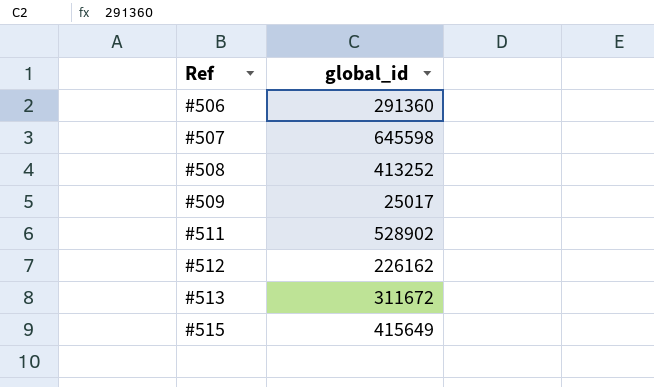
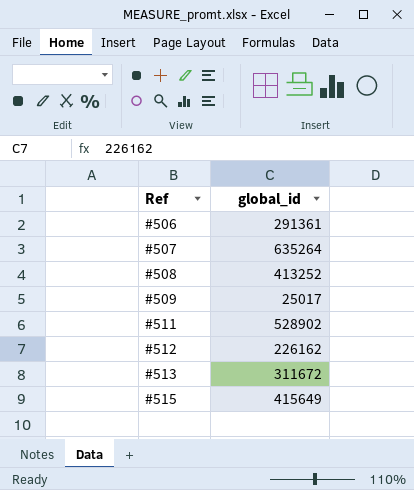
#506 | global_id: 291360 -> 291361
#507 | global_id: 645598 -> 635264

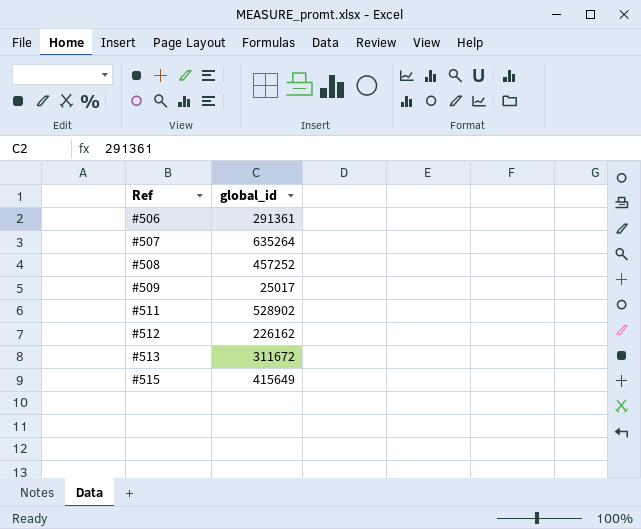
#508 | global_id: 413252 -> 457252

